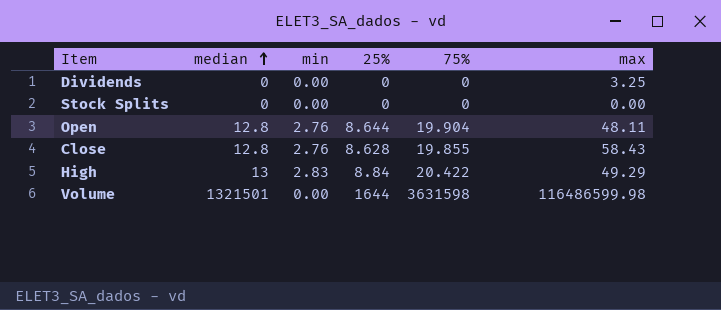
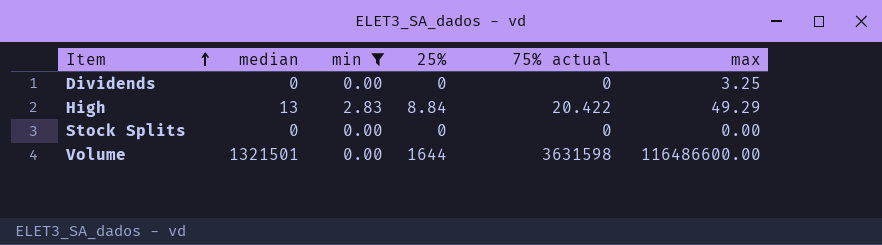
filter: none -> min != 2.76
row order: median ascending -> Item ascending
column name: 75% -> 75% actual
Volume | max: 116486599.98 -> 116486600.00

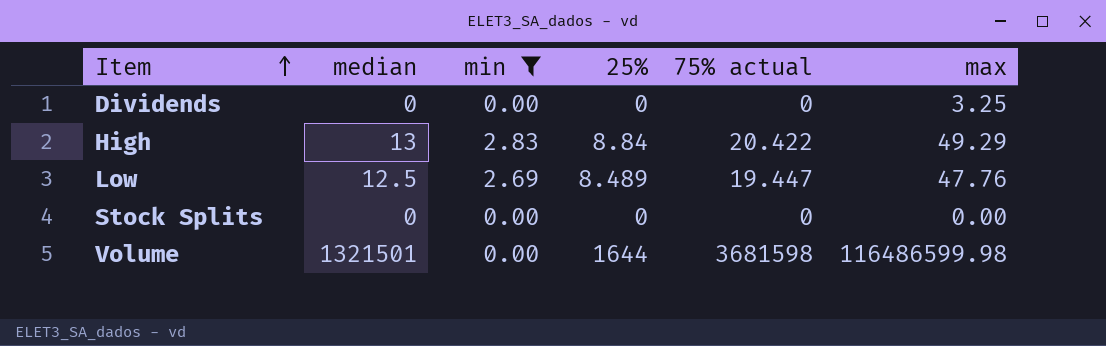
row Low: none -> 12.5 | 2.69 | 8.489 | 19.447 | 47.76
Volume | 75% actual: 3631598 -> 3681598
Volume | max: 116486600.00 -> 116486599.98

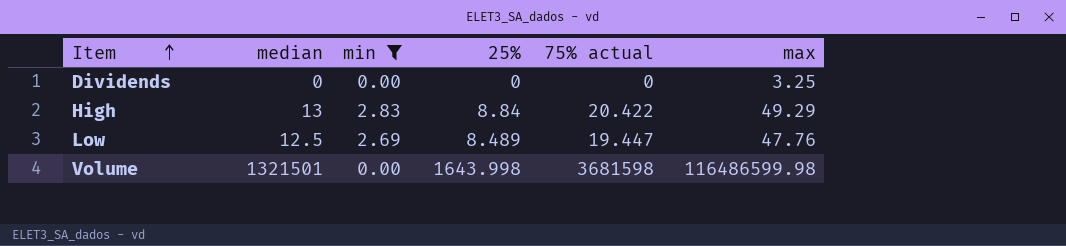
row Stock Splits: 0 | 0.00 | 0 | 0 | 0.00 -> none
Volume | 25%: 1644 -> 1643.998

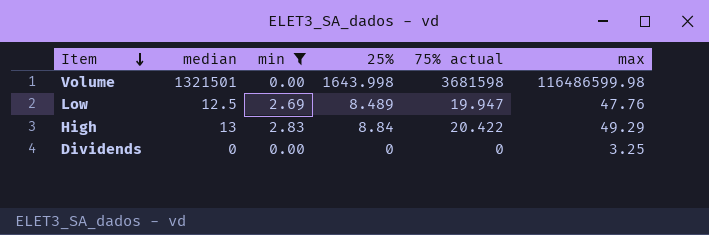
row order: Item ascending -> Item descending
Low | 75% actual: 19.447 -> 19.947

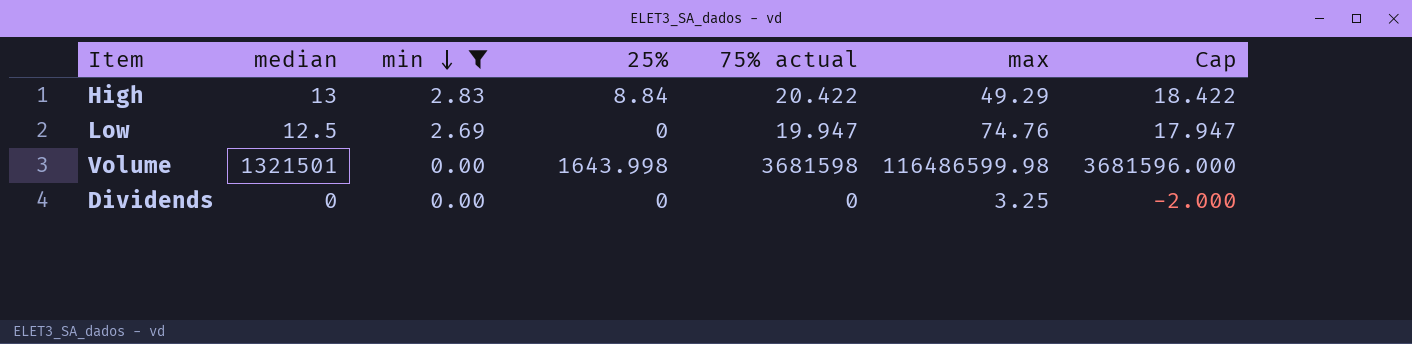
row order: Item descending -> min descending
column Cap | formula: none -> [75% actual] - 2
Low | 25%: 8.489 -> 0
Low | max: 47.76 -> 74.76

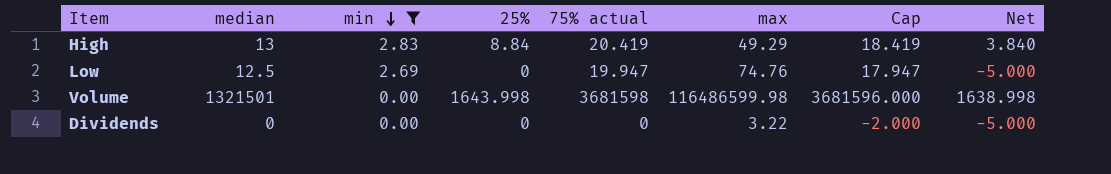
column Net | formula: none -> [25%] - 5
High | 75% actual: 20.422 -> 20.419
High | Cap: 18.422 -> 18.419
Dividends | max: 3.25 -> 3.22

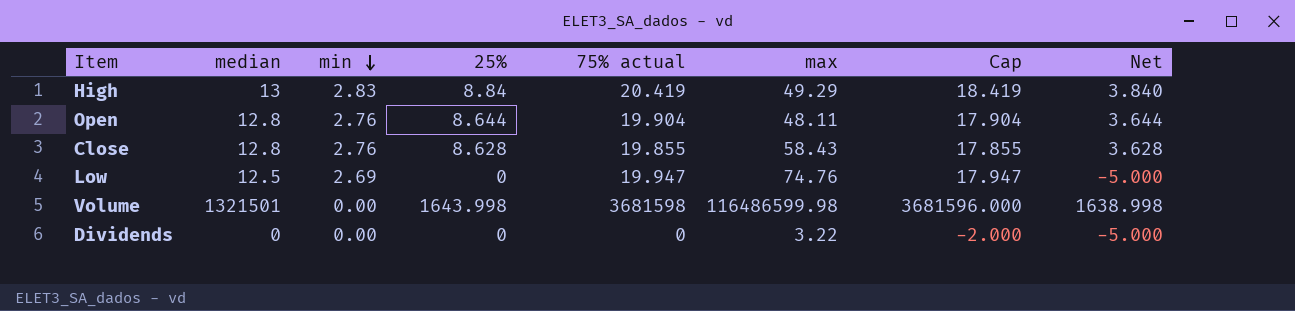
filter: min != 2.76 -> none

